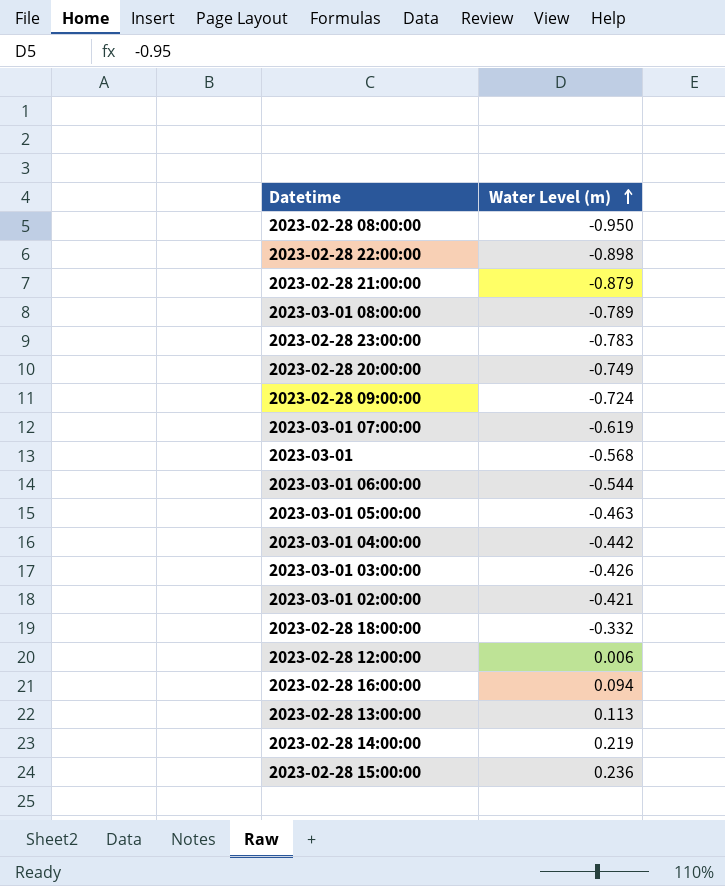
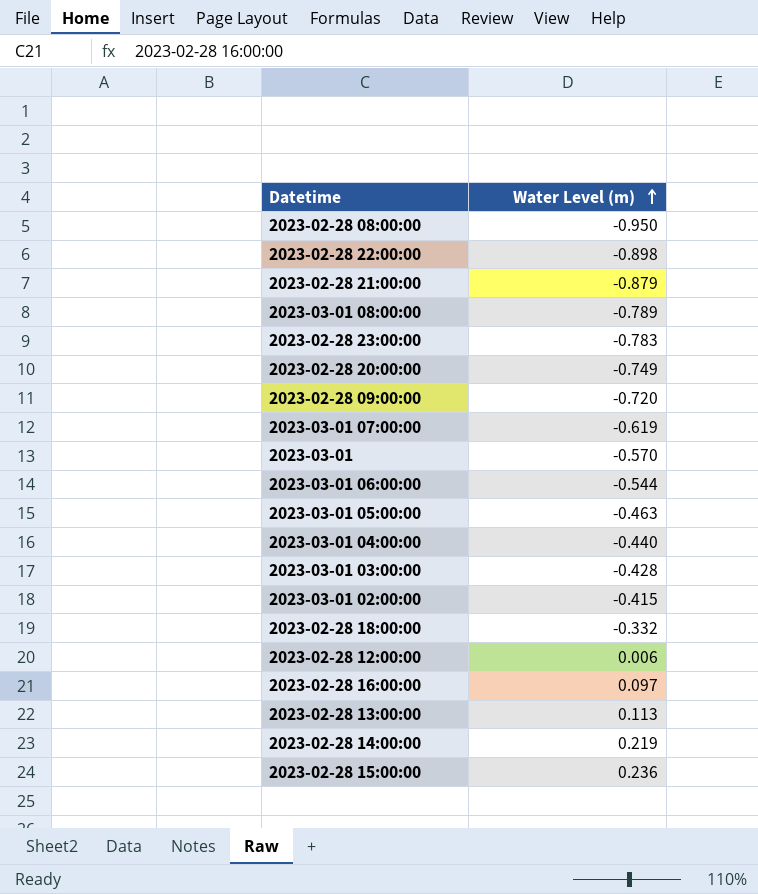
2023-02-28 09:00:00 | Water Level (m): -0.724 -> -0.720
2023-03-01 | Water Level (m): -0.568 -> -0.570
2023-03-01 04:00:00 | Water Level (m): -0.442 -> -0.440
2023-03-01 03:00:00 | Water Level (m): -0.426 -> -0.428
2023-03-01 02:00:00 | Water Level (m): -0.421 -> -0.415
2023-02-28 16:00:00 | Water Level (m): 0.094 -> 0.097

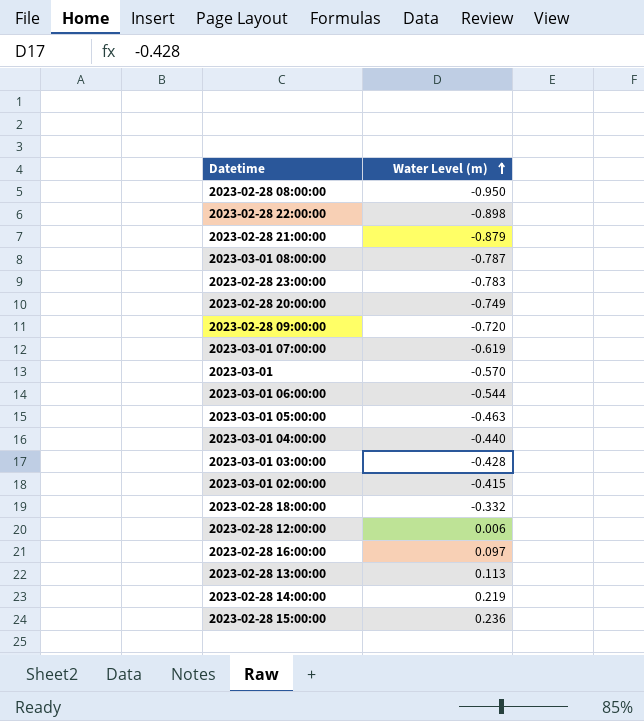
2023-03-01 08:00:00 | Water Level (m): -0.789 -> -0.787

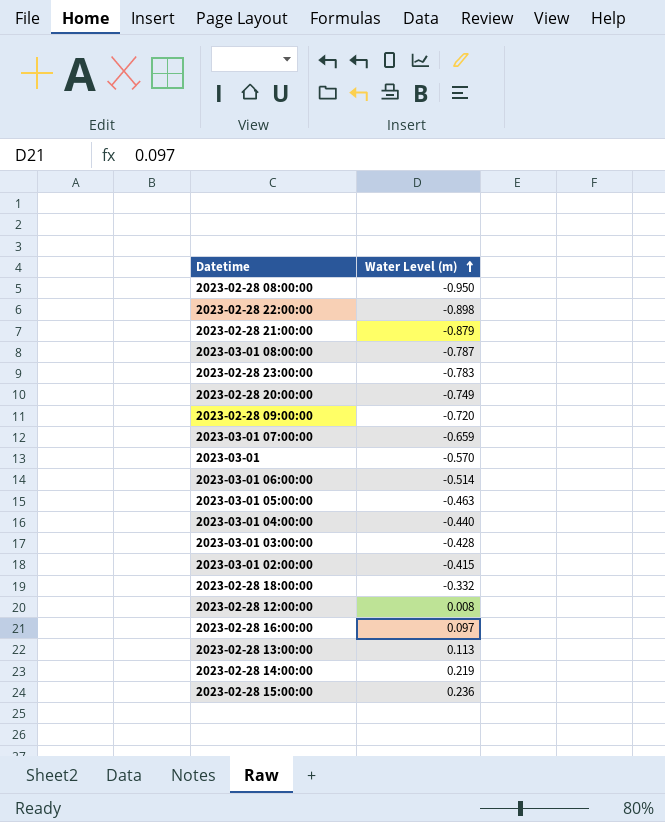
2023-03-01 07:00:00 | Water Level (m): -0.619 -> -0.659
2023-03-01 06:00:00 | Water Level (m): -0.544 -> -0.514
2023-02-28 12:00:00 | Water Level (m): 0.006 -> 0.008

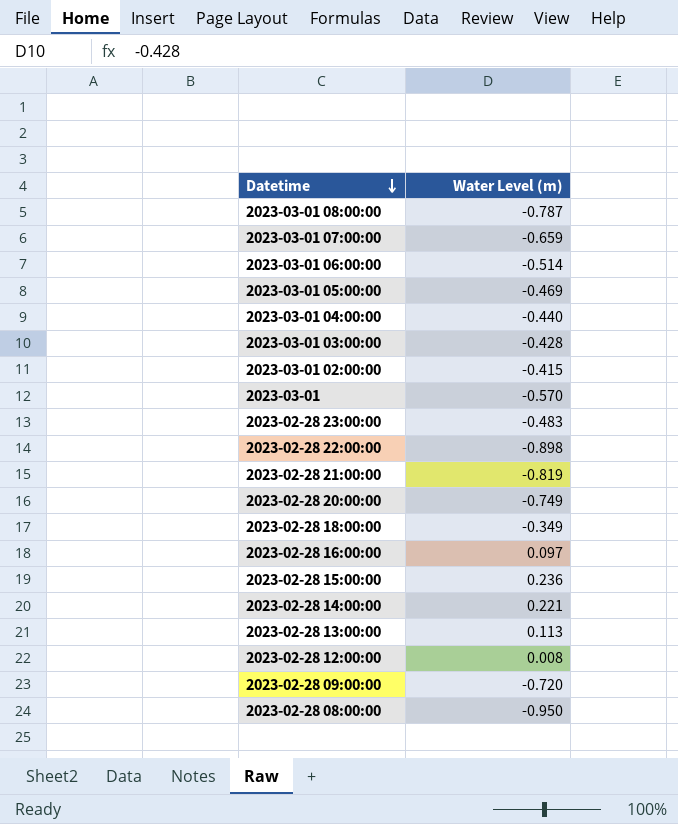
row order: Water Level (m) ascending -> Datetime descending
2023-03-01 05:00:00 | Water Level (m): -0.463 -> -0.469
2023-02-28 23:00:00 | Water Level (m): -0.783 -> -0.483
2023-02-28 21:00:00 | Water Level (m): -0.879 -> -0.819
2023-02-28 18:00:00 | Water Level (m): -0.332 -> -0.349
2023-02-28 14:00:00 | Water Level (m): 0.219 -> 0.221

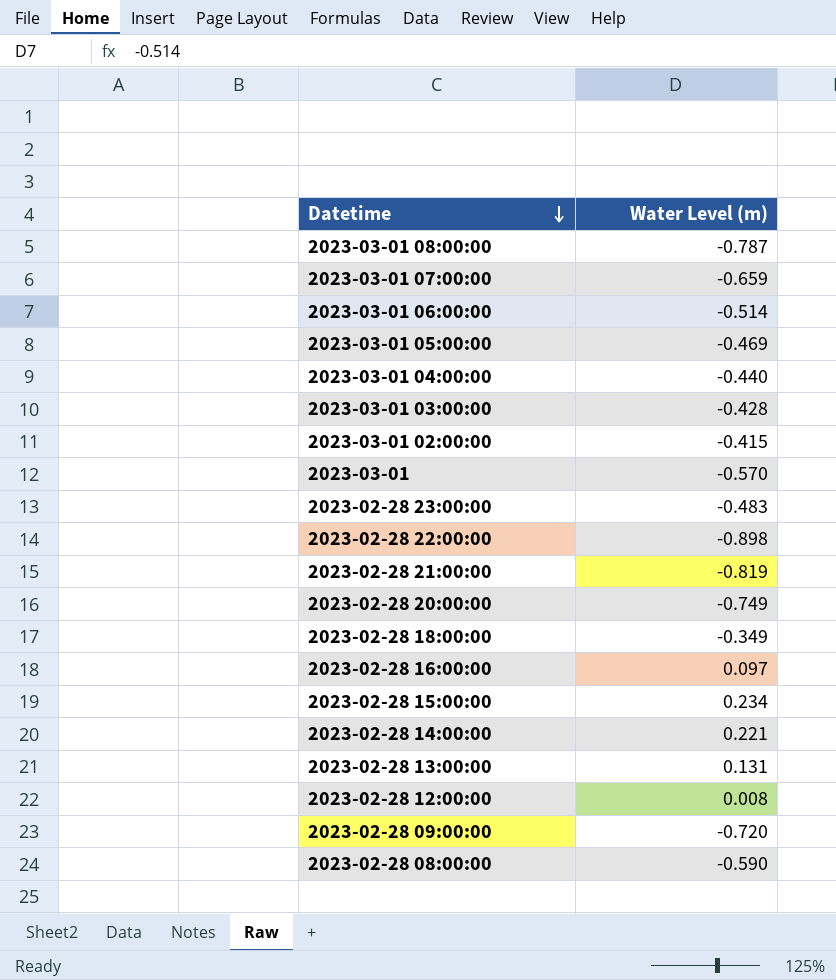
2023-02-28 15:00:00 | Water Level (m): 0.236 -> 0.234
2023-02-28 13:00:00 | Water Level (m): 0.113 -> 0.131
2023-02-28 08:00:00 | Water Level (m): -0.950 -> -0.590

